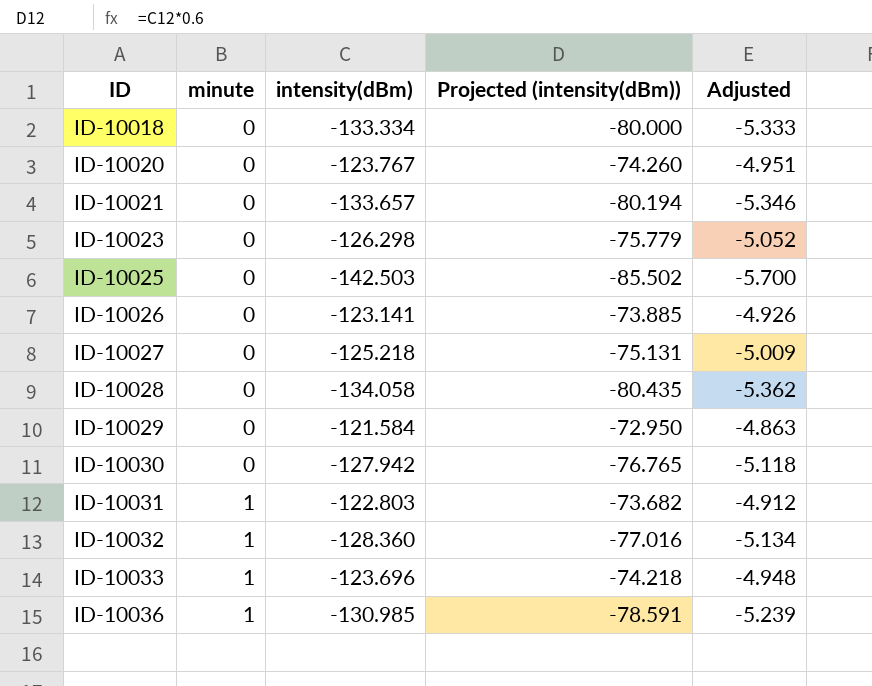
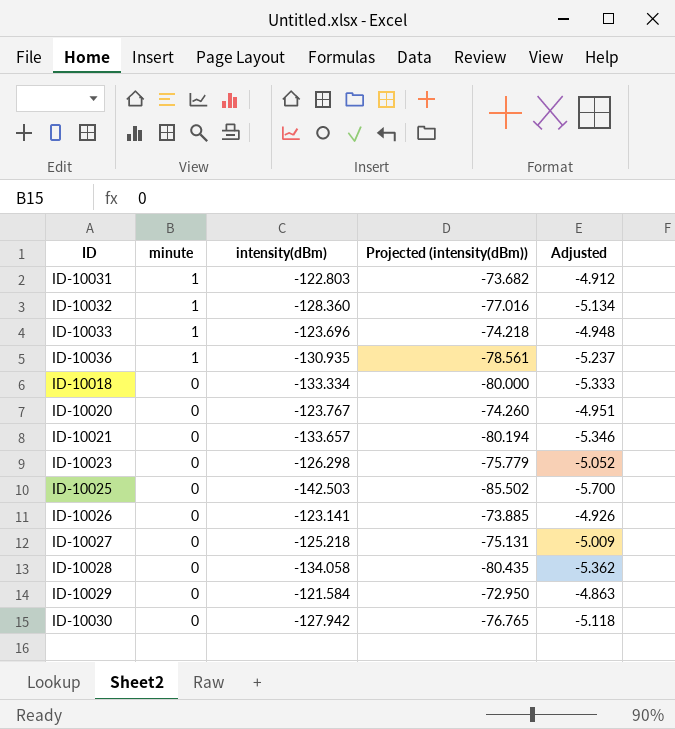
row order: ID ascending -> minute descending
ID-10036 | intensity(dBm): -130.985 -> -130.935
ID-10036 | Projected (intensity(dBm)): -78.591 -> -78.561
ID-10036 | Adjusted: -5.239 -> -5.237

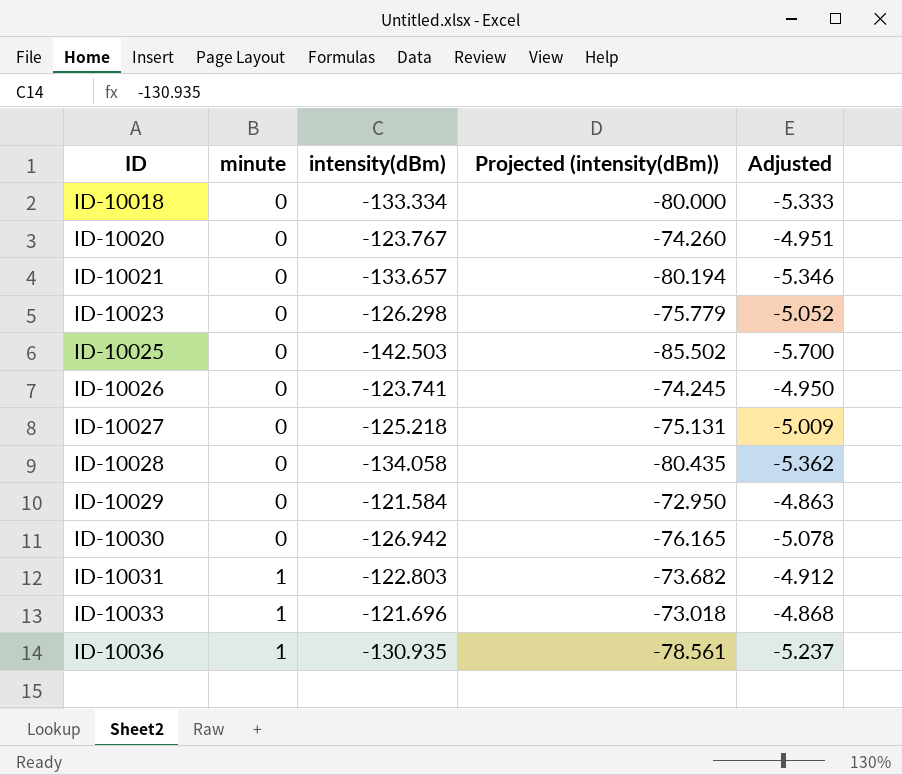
row order: minute descending -> ID ascending
row ID-10032: 1 | -128.360 | -77.016 | -5.134 -> none
ID-10026 | intensity(dBm): -123.141 -> -123.741
ID-10026 | Projected (intensity(dBm)): -73.885 -> -74.245
ID-10026 | Adjusted: -4.926 -> -4.950
ID-10030 | intensity(dBm): -127.942 -> -126.942
ID-10030 | Projected (intensity(dBm)): -76.765 -> -76.165
ID-10030 | Adjusted: -5.118 -> -5.078
ID-10033 | intensity(dBm): -123.696 -> -121.696
ID-10033 | Projected (intensity(dBm)): -74.218 -> -73.018
ID-10033 | Adjusted: -4.948 -> -4.868

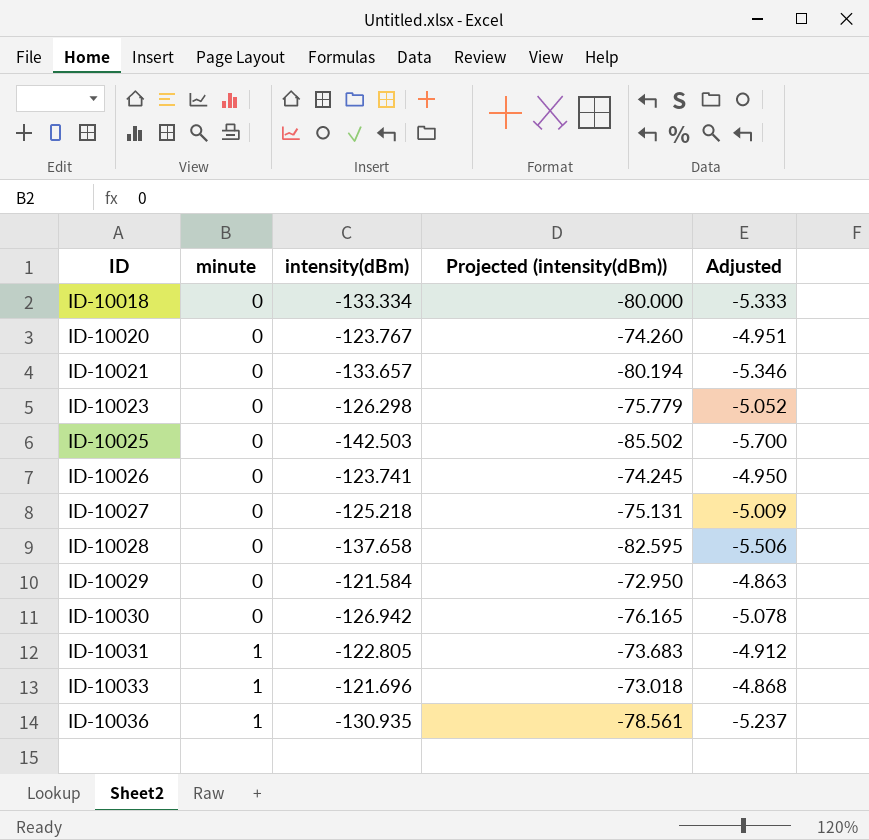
ID-10028 | intensity(dBm): -134.058 -> -137.658
ID-10028 | Projected (intensity(dBm)): -80.435 -> -82.595
ID-10028 | Adjusted: -5.362 -> -5.506
ID-10031 | intensity(dBm): -122.803 -> -122.805
ID-10031 | Projected (intensity(dBm)): -73.682 -> -73.683

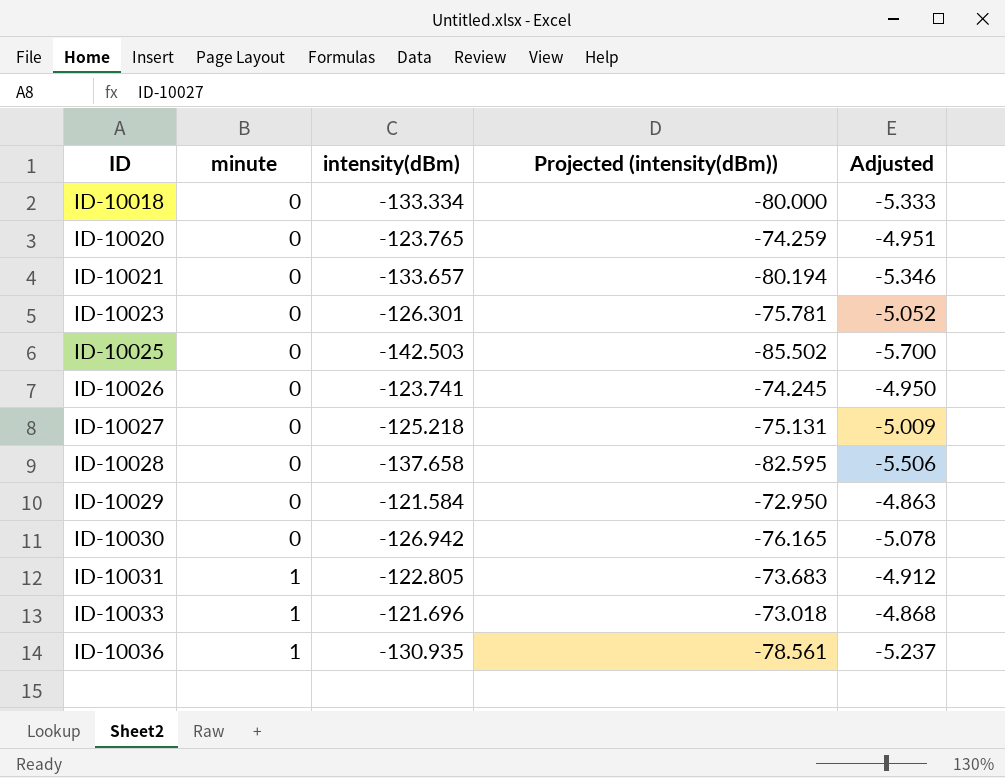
ID-10020 | intensity(dBm): -123.767 -> -123.765
ID-10020 | Projected (intensity(dBm)): -74.260 -> -74.259
ID-10023 | intensity(dBm): -126.298 -> -126.301
ID-10023 | Projected (intensity(dBm)): -75.779 -> -75.781

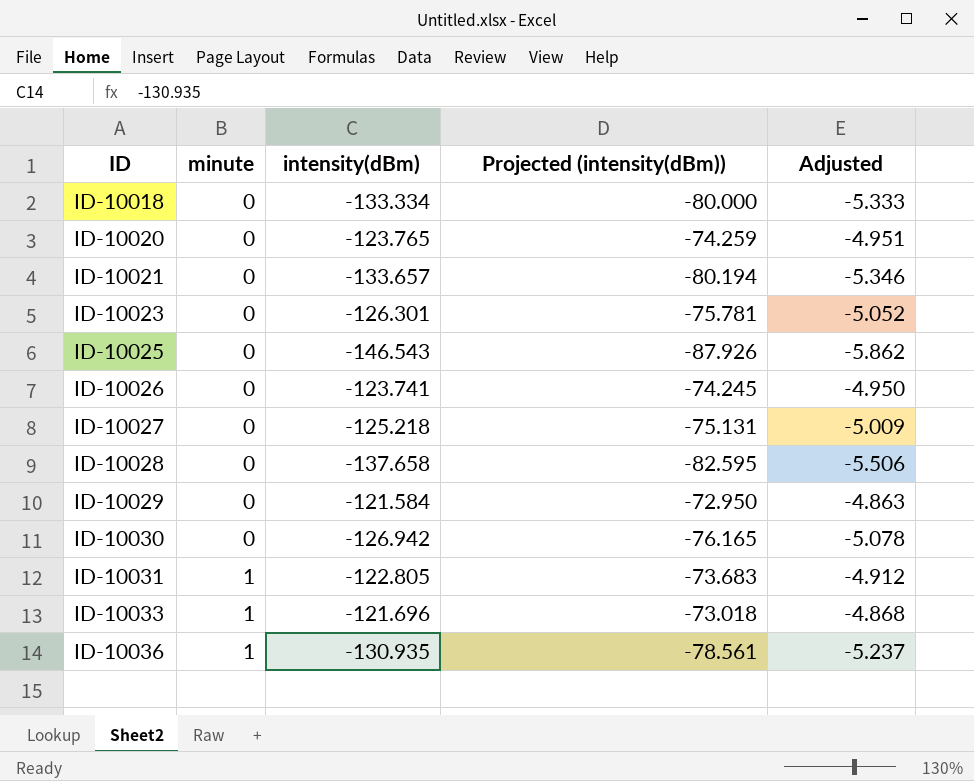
ID-10025 | intensity(dBm): -142.503 -> -146.543
ID-10025 | Projected (intensity(dBm)): -85.502 -> -87.926
ID-10025 | Adjusted: -5.700 -> -5.862

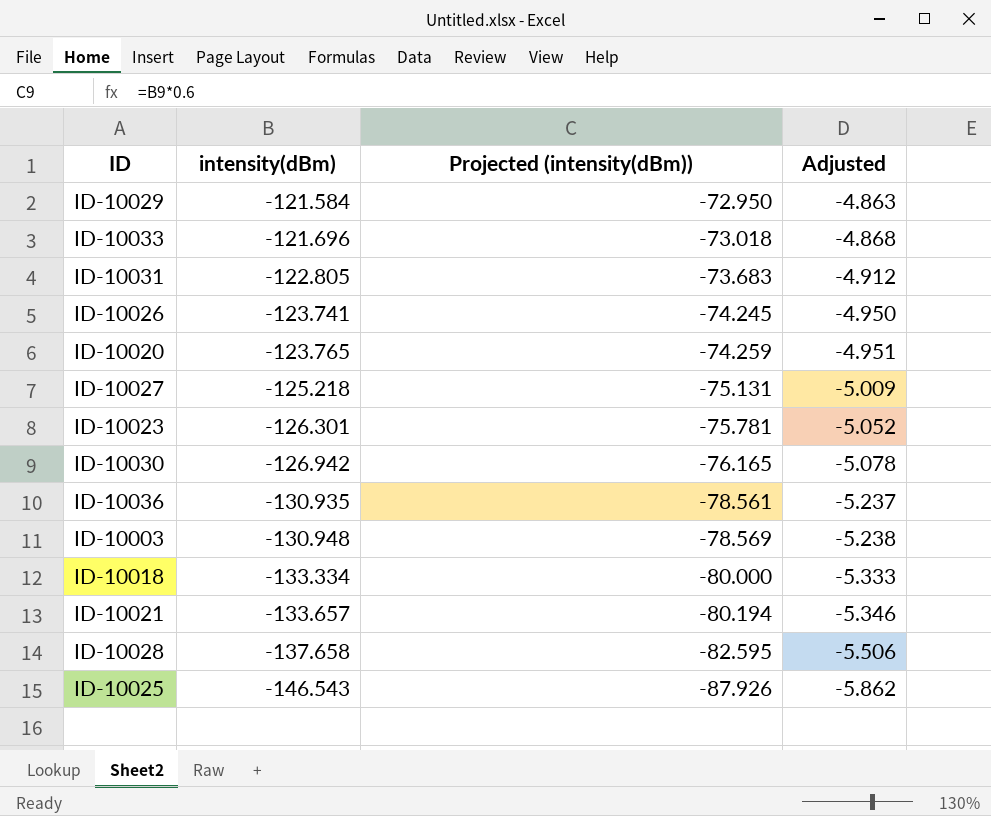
row order: ID ascending -> intensity(dBm) descending
column minute | position: 2 -> none
row ID-10003: none -> -130.948 | -78.569 | -5.238

